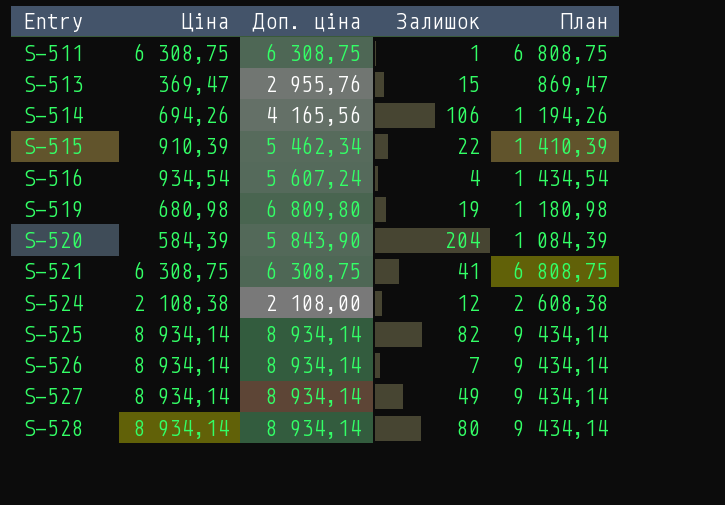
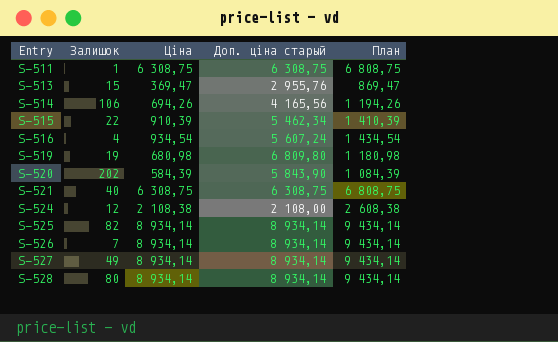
column Залишок | position: 4 -> 2
column name: Доп. ціна -> Доп. ціна старый
S-520 | Залишок: 204 -> 202
S-521 | Залишок: 41 -> 40

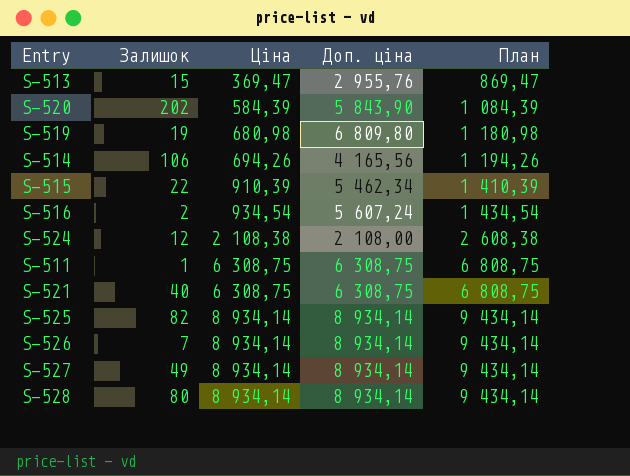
row order: Entry ascending -> Ціна ascending
column name: Доп. ціна старый -> Доп. ціна
S-516 | Залишок: 4 -> 2

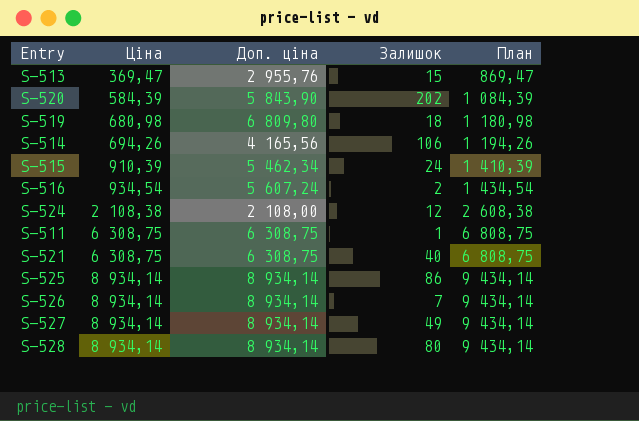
column Залишок | position: 2 -> 4
S-519 | Залишок: 19 -> 18
S-515 | Залишок: 22 -> 24
S-525 | Залишок: 82 -> 86

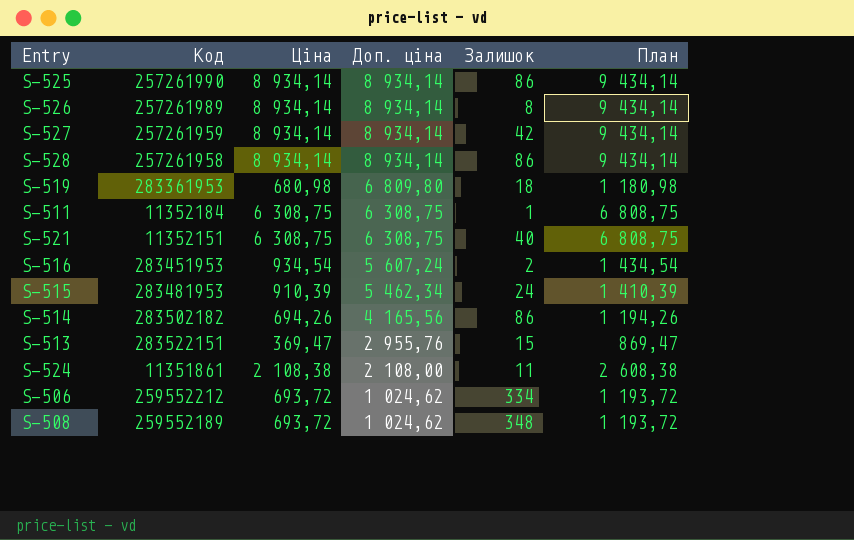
row order: Ціна ascending -> Доп. ціна descending
column Код | position: none -> 2
row S-520: 584,39 | 5 843,90 | 202 | 1 084,39 -> none
S-526 | Залишок: 7 -> 8
S-527 | Залишок: 49 -> 42
S-528 | Залишок: 80 -> 86
S-514 | Залишок: 106 -> 86
S-524 | Залишок: 12 -> 11
row S-506: none -> 259552212 | 693,72 | 1 024,62 | 334 | 1 193,72
row S-508: none -> 259552189 | 693,72 | 1 024,62 | 348 | 1 193,72

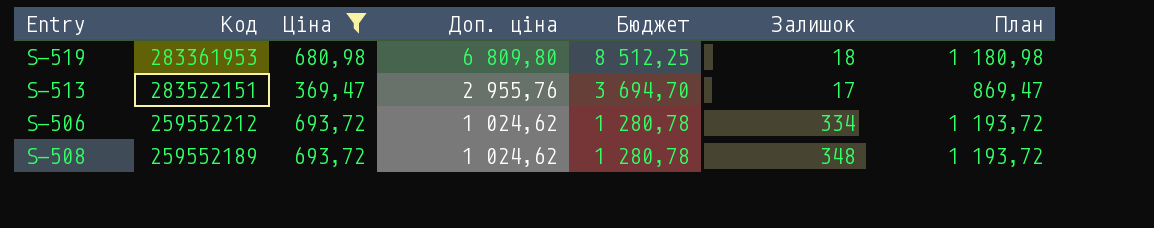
filter: none -> Ціна <= 693,72
column Бюджет | formula: none -> [Доп. ціна] * 1,25
S-513 | Залишок: 15 -> 17

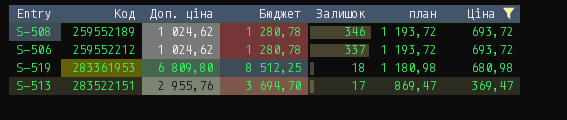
row order: Доп. ціна descending -> Код ascending
column name: План -> план
column Ціна | position: 3 -> 7
S-508 | Залишок: 348 -> 346
S-506 | Залишок: 334 -> 337

